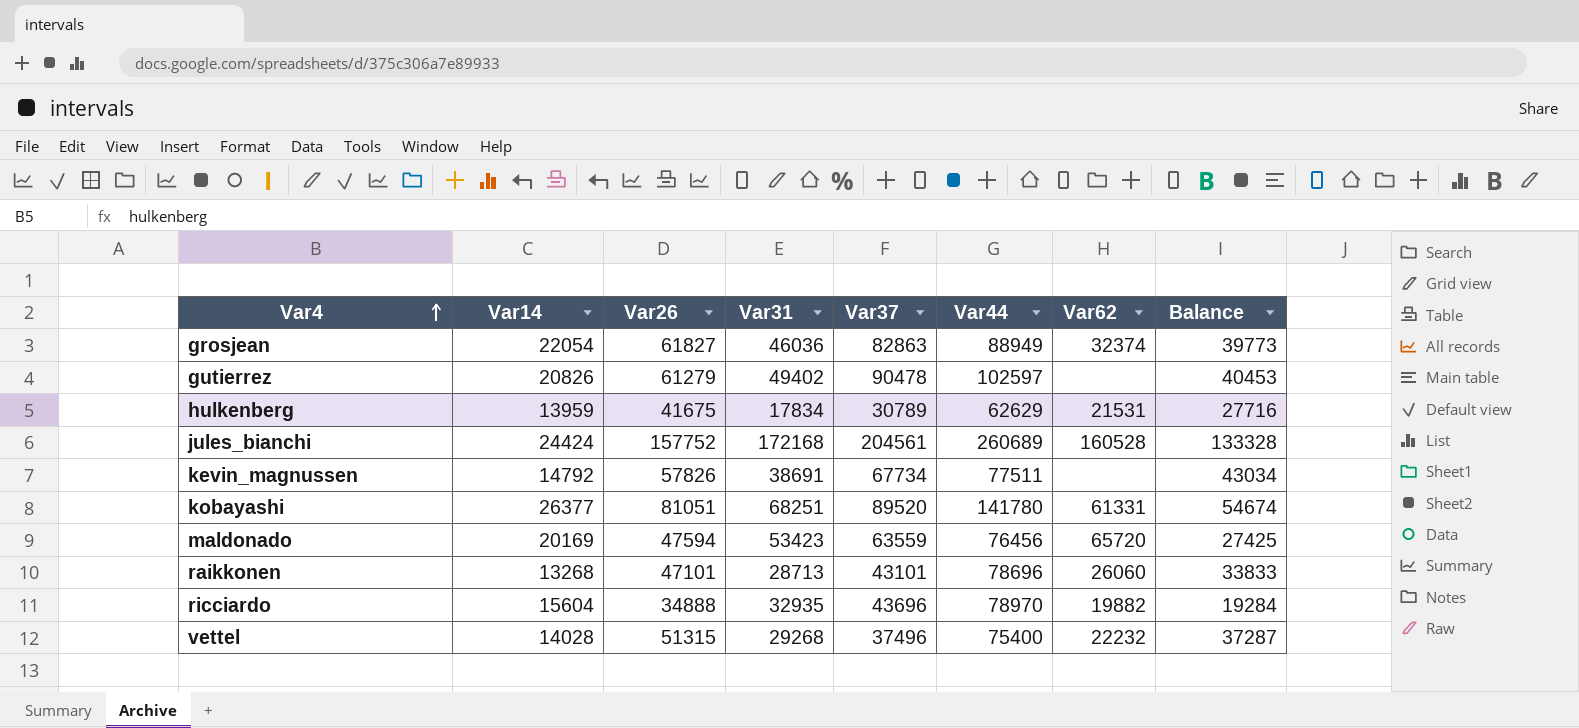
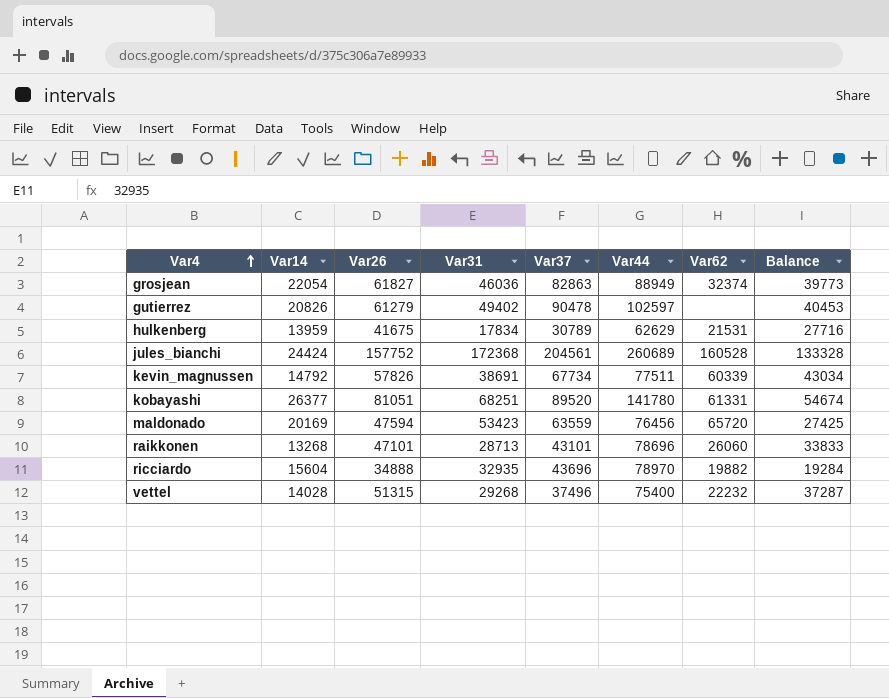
jules_bianchi | Var31: 172168 -> 172368
kevin_magnussen | Var62: none -> 60339

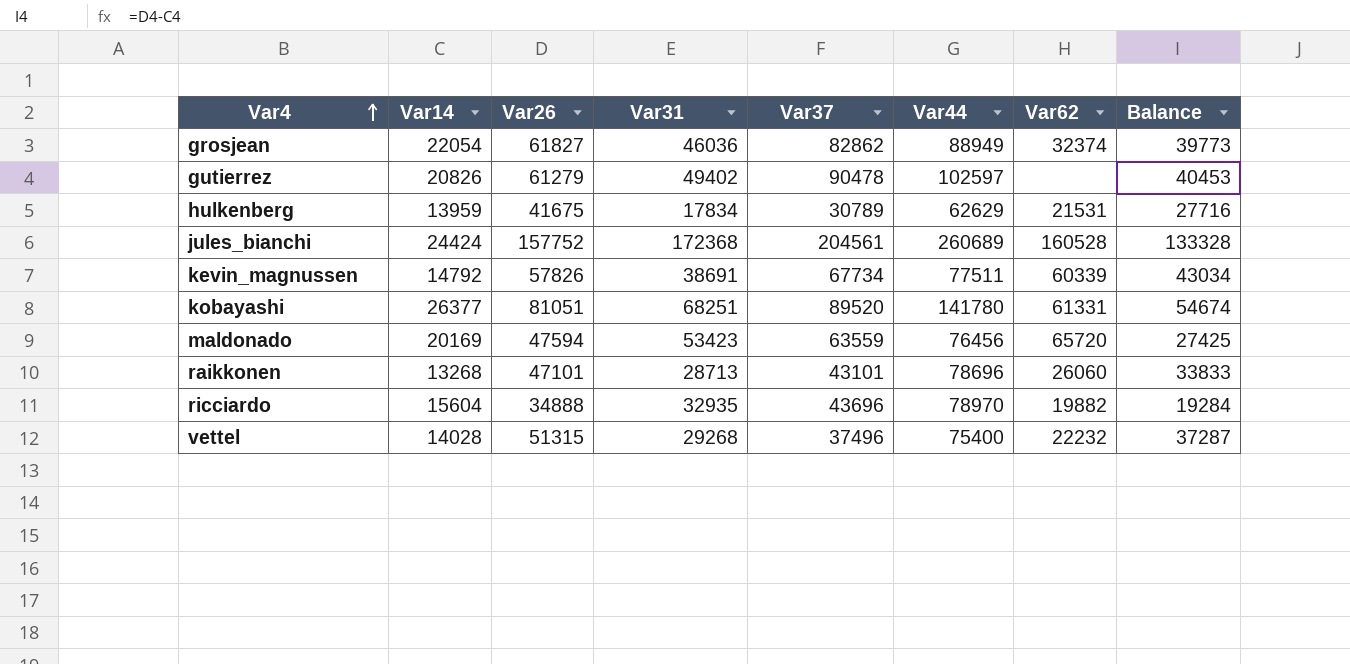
grosjean | Var37: 82863 -> 82862

